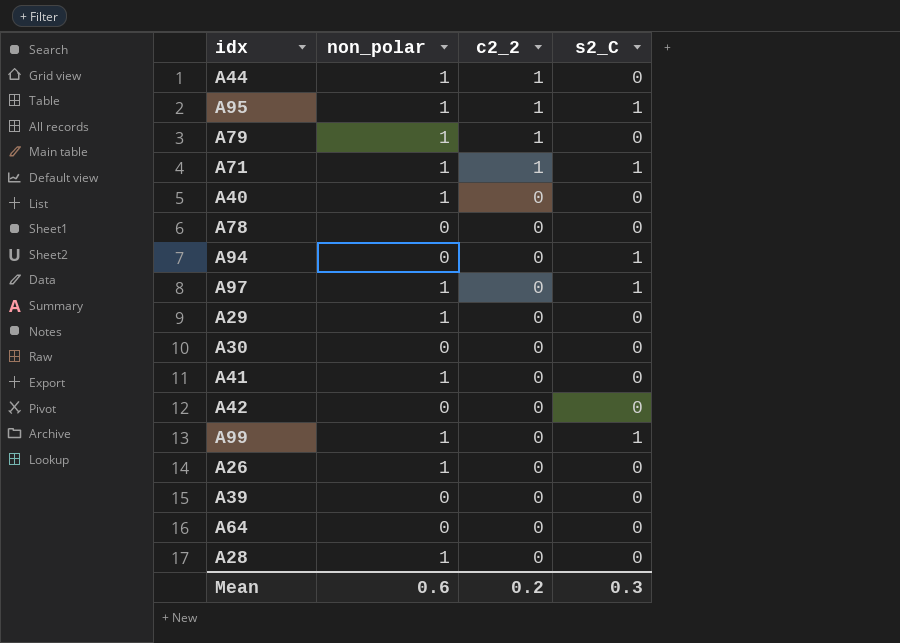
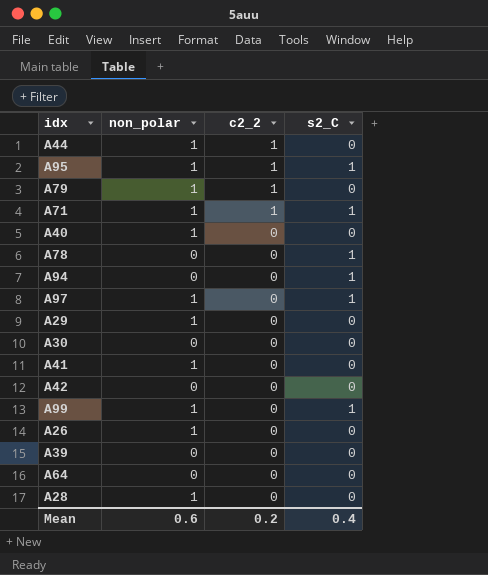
A78 | s2_C: 0 -> 1
Mean | s2_C: 0.3 -> 0.4

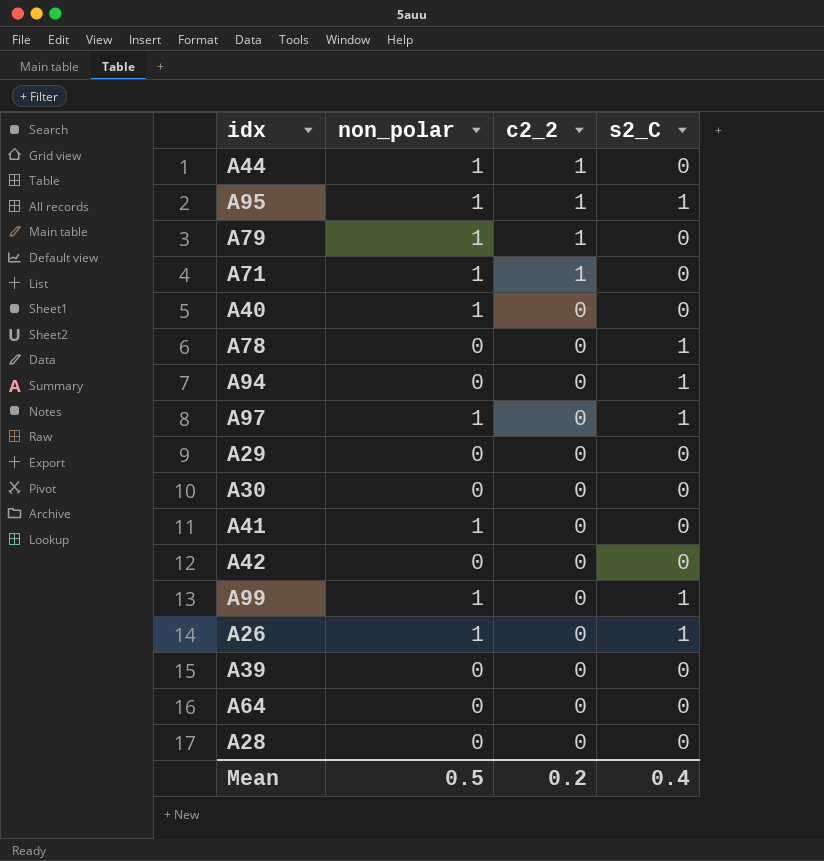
A71 | s2_C: 1 -> 0
A29 | non_polar: 1 -> 0
A26 | s2_C: 0 -> 1
A28 | non_polar: 1 -> 0
Mean | non_polar: 0.6 -> 0.5

